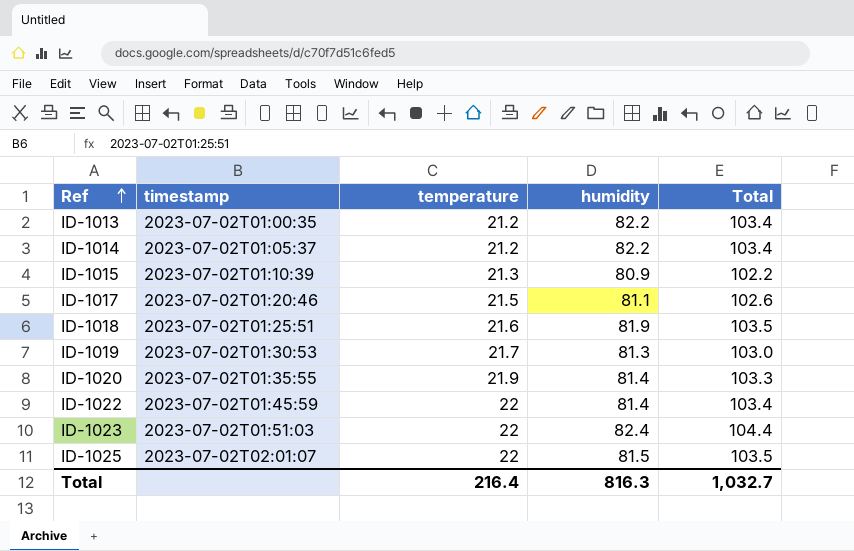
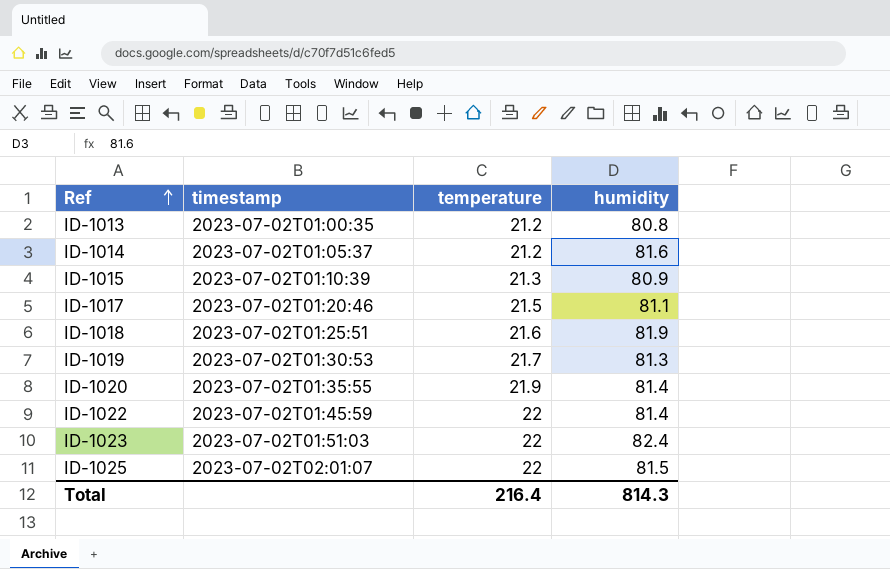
column Total | formula: [temperature] + [humidity] -> none
ID-1013 | humidity: 82.2 -> 80.8
ID-1014 | humidity: 82.2 -> 81.6
Total | humidity: 816.3 -> 814.3

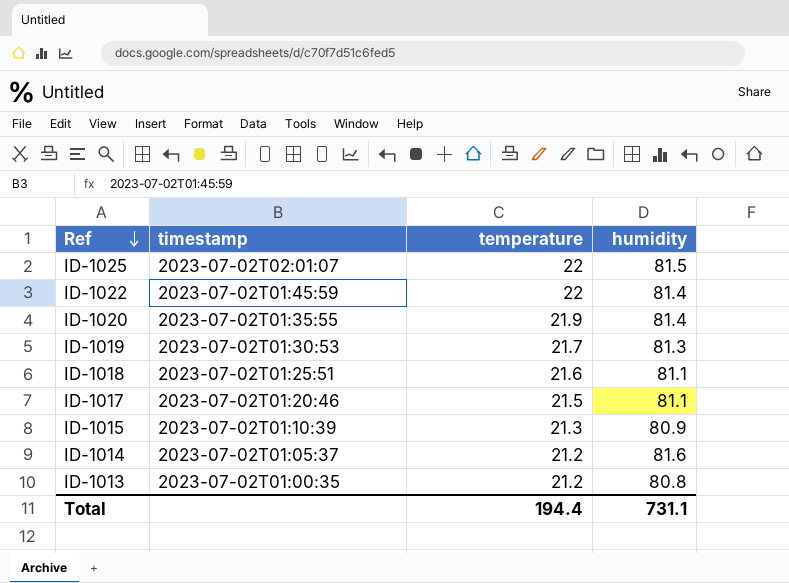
row order: Ref ascending -> Ref descending
row ID-1023: 2023-07-02T01:51:03 | 22 | 82.4 -> none
ID-1018 | humidity: 81.9 -> 81.1
Total | temperature: 216.4 -> 194.4
Total | humidity: 814.3 -> 731.1

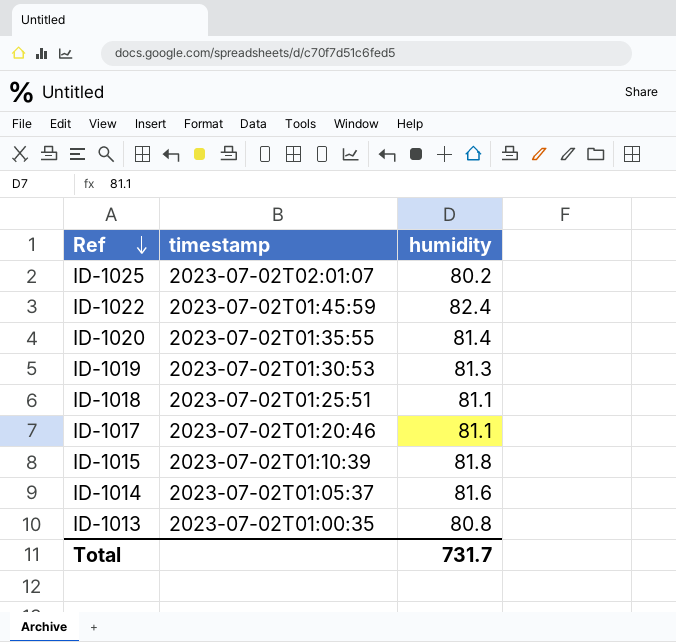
column temperature | position: 3 -> none
ID-1025 | humidity: 81.5 -> 80.2
ID-1022 | humidity: 81.4 -> 82.4
ID-1015 | humidity: 80.9 -> 81.8
Total | humidity: 731.1 -> 731.7

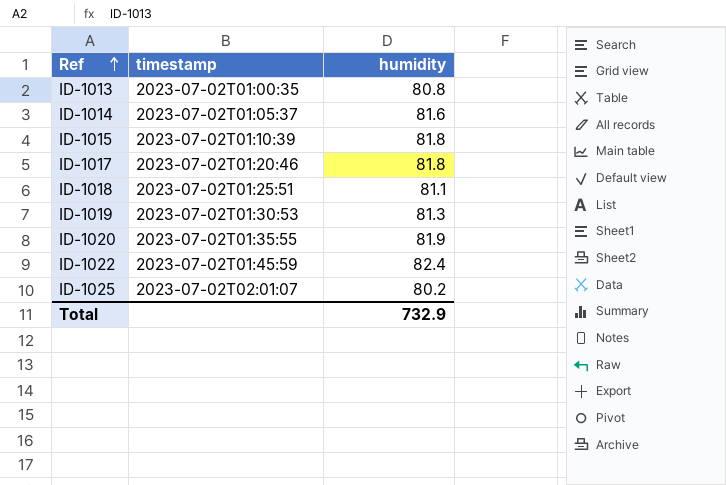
row order: Ref descending -> Ref ascending
ID-1017 | humidity: 81.1 -> 81.8
ID-1020 | humidity: 81.4 -> 81.9
Total | humidity: 731.7 -> 732.9

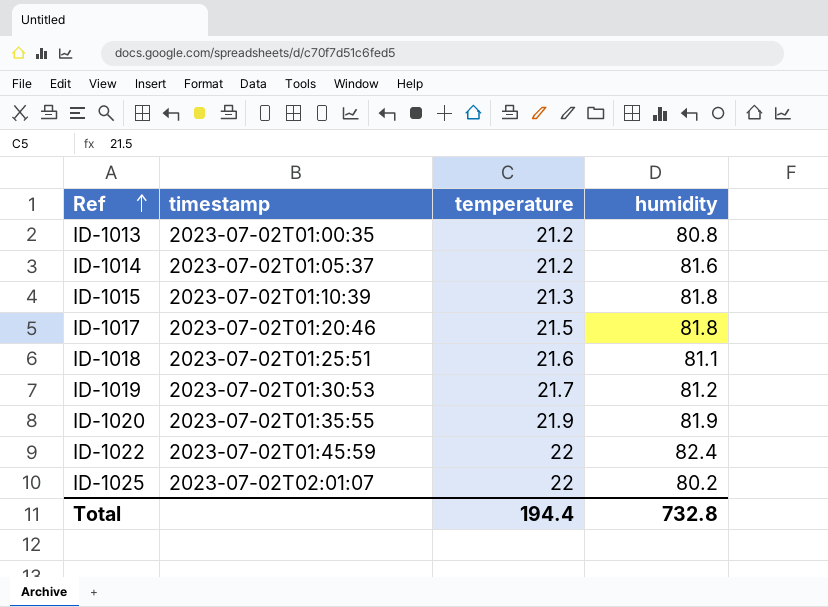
column temperature | position: none -> 3
ID-1019 | humidity: 81.3 -> 81.2
Total | humidity: 732.9 -> 732.8

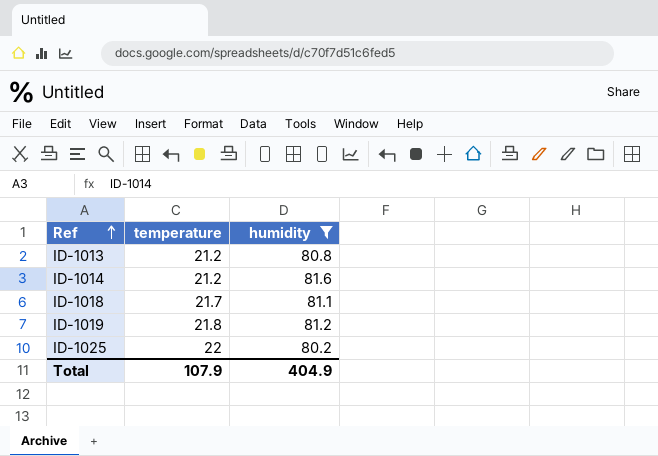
filter: none -> humidity <= 81.6
column timestamp | position: 2 -> none
ID-1018 | temperature: 21.6 -> 21.7
ID-1019 | temperature: 21.7 -> 21.8
Total | temperature: 194.4 -> 107.9
Total | humidity: 732.8 -> 404.9

